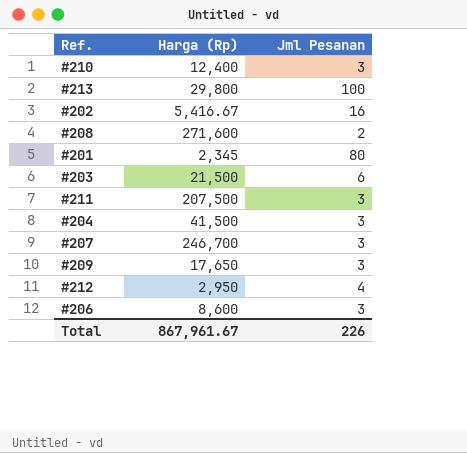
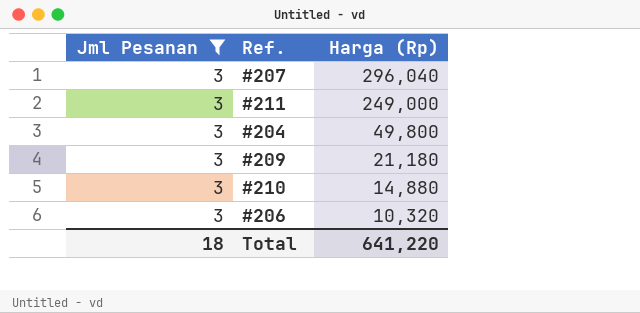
filter: none -> Jml Pesanan = 3
row order: none -> Harga (Rp) descending
column Jml Pesanan | position: 3 -> 1
#207 | Harga (Rp): 246,700 -> 296,040
#211 | Harga (Rp): 207,500 -> 249,000
#204 | Harga (Rp): 41,500 -> 49,800
#209 | Harga (Rp): 17,650 -> 21,180
#210 | Harga (Rp): 12,400 -> 14,880
#206 | Harga (Rp): 8,600 -> 10,320
Total | Jml Pesanan: 226 -> 18
Total | Harga (Rp): 867,961.67 -> 641,220

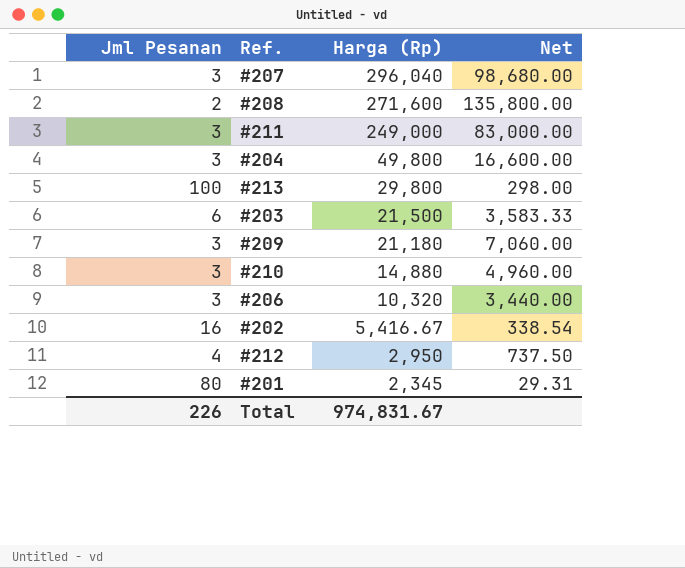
filter: Jml Pesanan = 3 -> none
column Net | formula: none -> [Harga (Rp)] / [Jml Pesanan]
Total | Jml Pesanan: 18 -> 226
Total | Harga (Rp): 641,220 -> 974,831.67

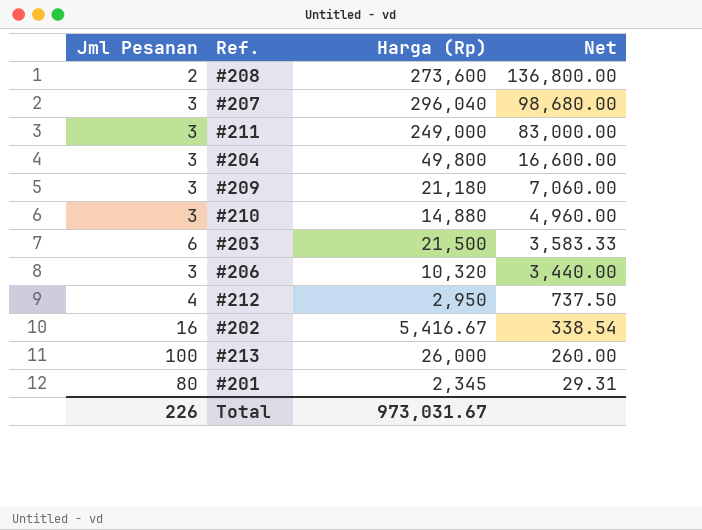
row order: Harga (Rp) descending -> Net descending
#208 | Harga (Rp): 271,600 -> 273,600
#208 | Net: 135,800.00 -> 136,800.00
#213 | Harga (Rp): 29,800 -> 26,000
#213 | Net: 298.00 -> 260.00
Total | Harga (Rp): 974,831.67 -> 973,031.67

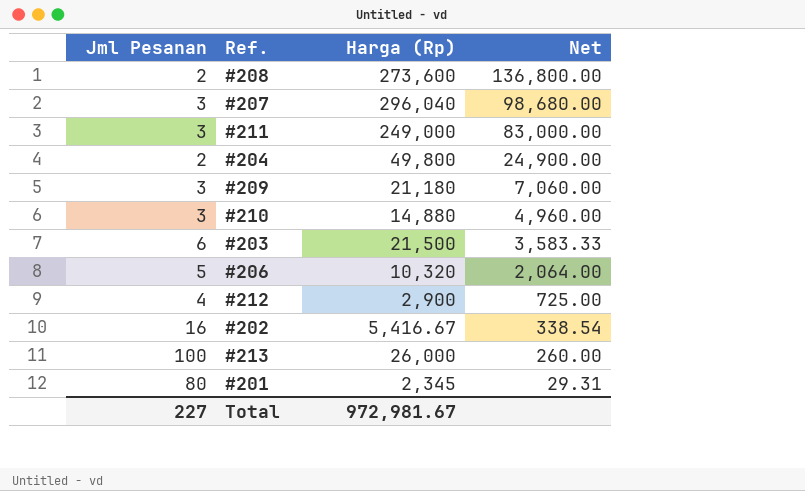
#204 | Jml Pesanan: 3 -> 2
#204 | Net: 16,600.00 -> 24,900.00
#206 | Jml Pesanan: 3 -> 5
#206 | Net: 3,440.00 -> 2,064.00
#212 | Harga (Rp): 2,950 -> 2,900
#212 | Net: 737.50 -> 725.00
Total | Jml Pesanan: 226 -> 227
Total | Harga (Rp): 973,031.67 -> 972,981.67

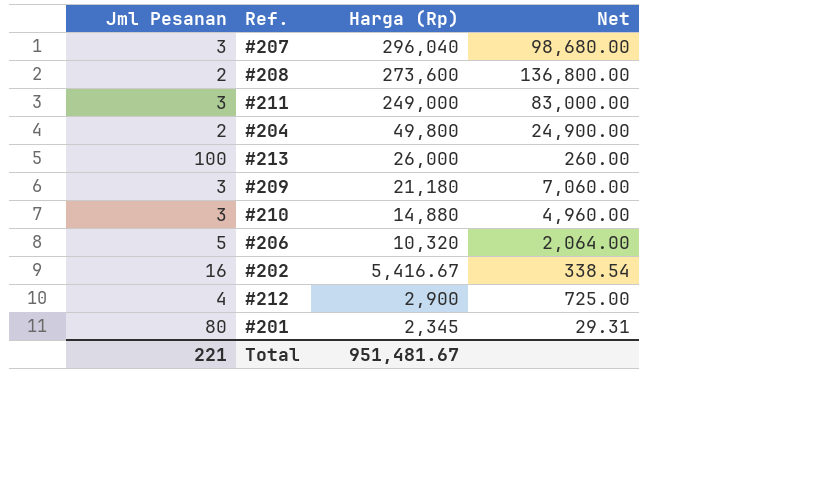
row order: Net descending -> Harga (Rp) descending
row #203: 6 | 21,500 | 3,583.33 -> none
Total | Jml Pesanan: 227 -> 221
Total | Harga (Rp): 972,981.67 -> 951,481.67

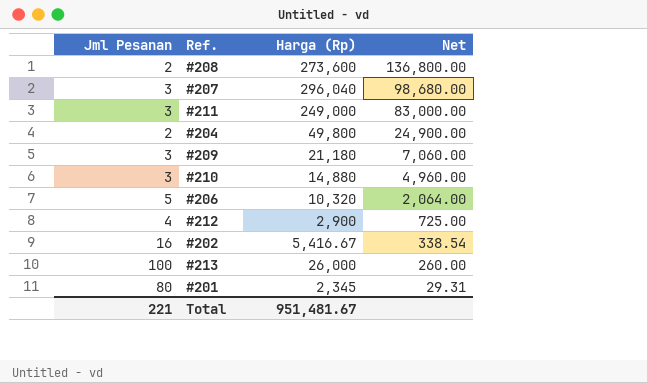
row order: Harga (Rp) descending -> Net descending

